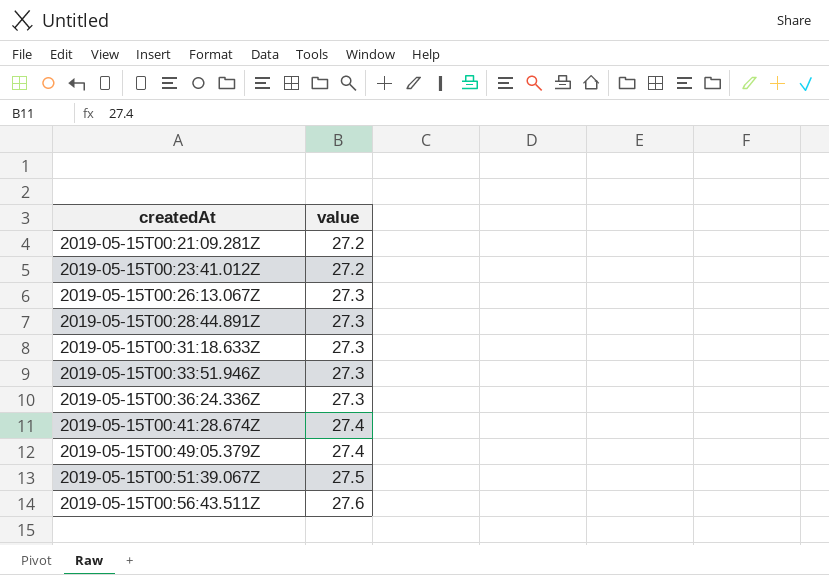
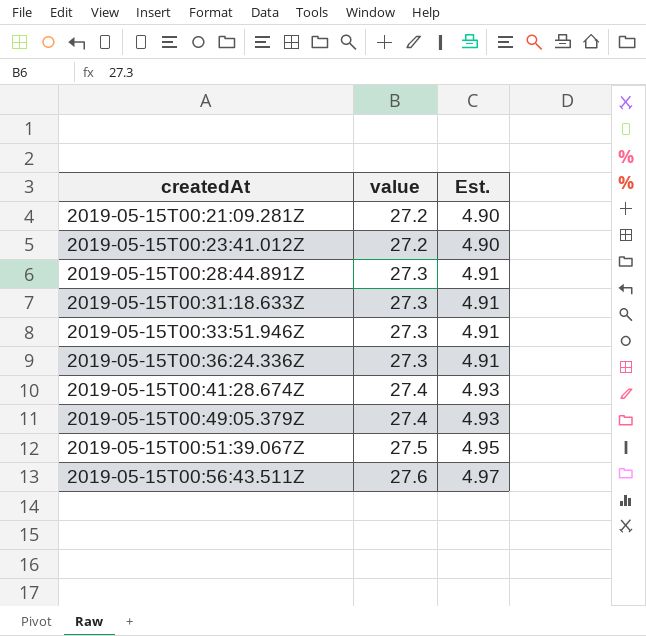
column Est. | formula: none -> [value] * 0.18
row 2019-05-15T00:26:13.067Z: 27.3 -> none

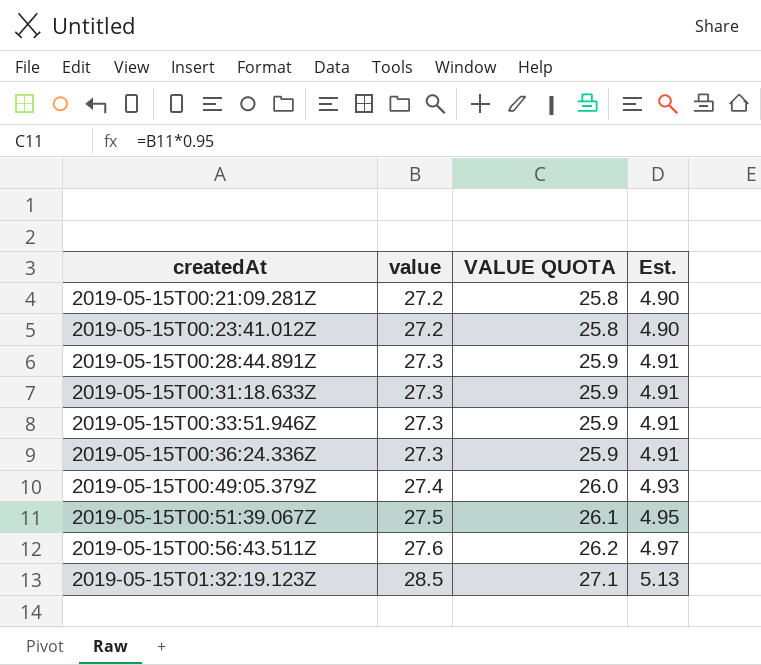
column VALUE QUOTA | formula: none -> [value] * 0.95
row 2019-05-15T00:41:28.674Z: 27.4 | 4.93 -> none
row 2019-05-15T01:32:19.123Z: none -> 28.5 | 27.1 | 5.13

